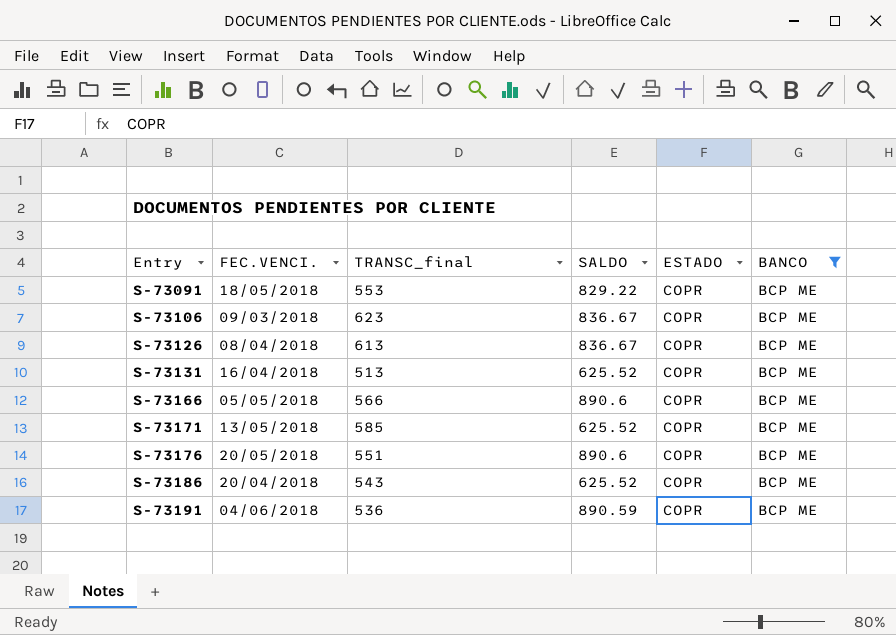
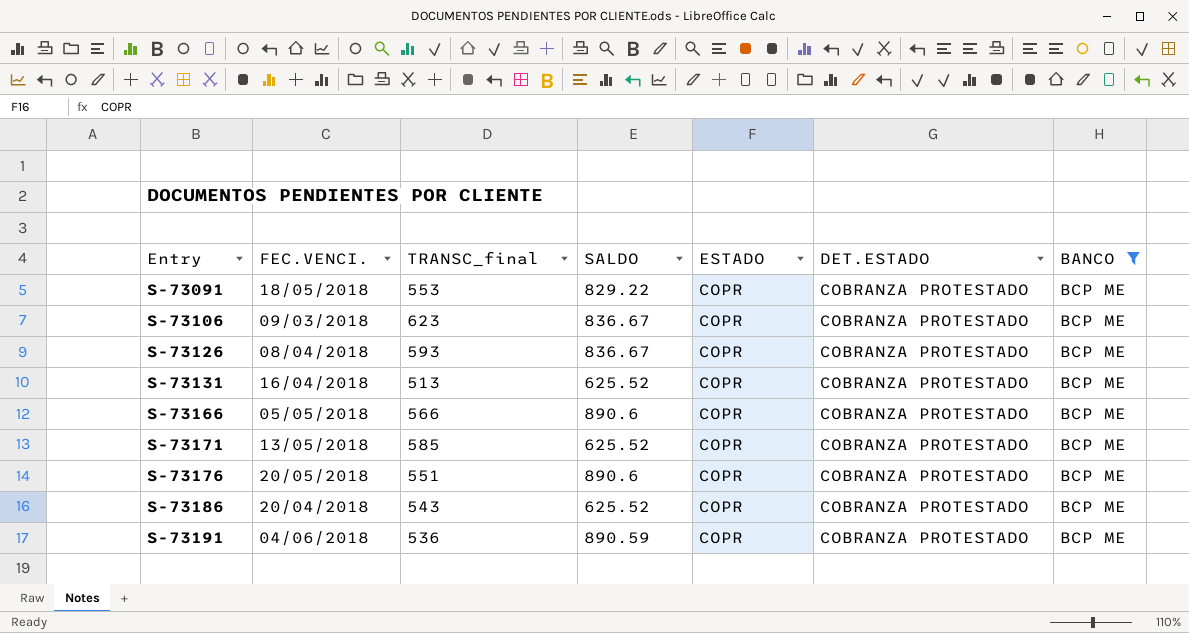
column DET.ESTADO | position: none -> 6
S-73126 | TRANSC_final: 613 -> 593

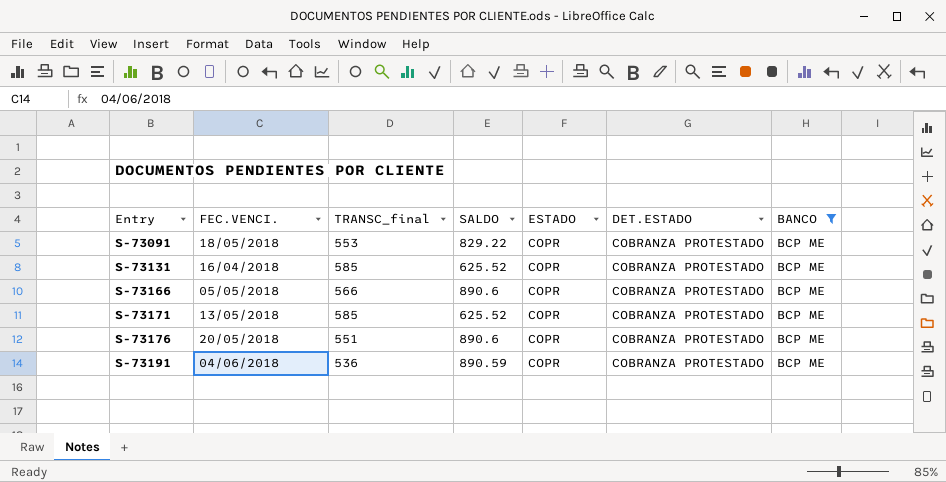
row S-73106: 09/03/2018 | 623 | 836.67 | COPR | COBRANZA PROTESTADO | BCP ME -> none
row S-73126: 08/04/2018 | 593 | 836.67 | COPR | COBRANZA PROTESTADO | BCP ME -> none
row S-73186: 20/04/2018 | 543 | 625.52 | COPR | COBRANZA PROTESTADO | BCP ME -> none
S-73131 | TRANSC_final: 513 -> 585

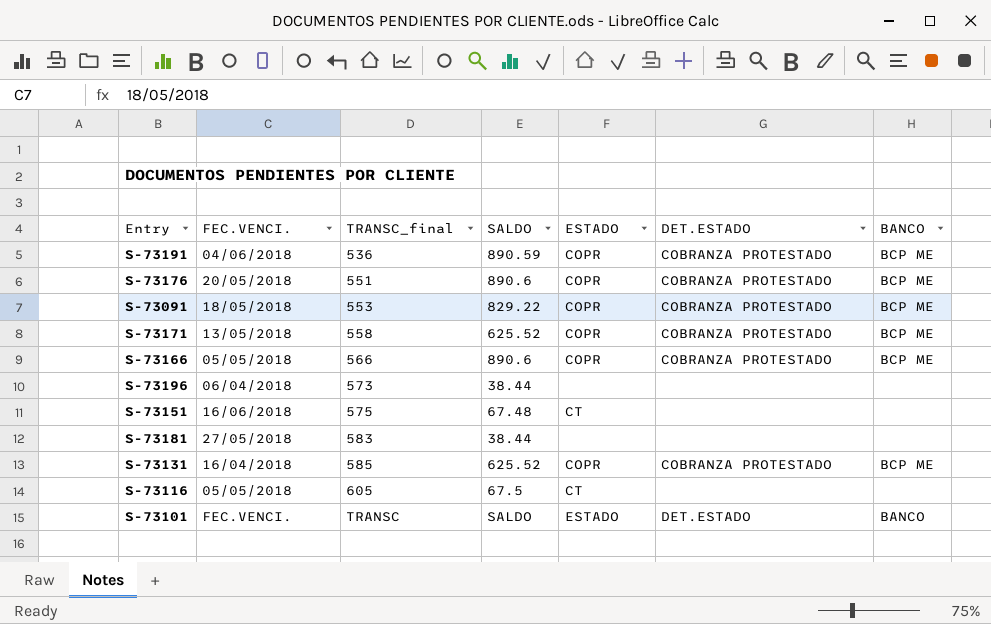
filter: BANCO = BCP ME -> none
row order: Entry ascending -> TRANSC_final ascending
S-73171 | TRANSC_final: 585 -> 558

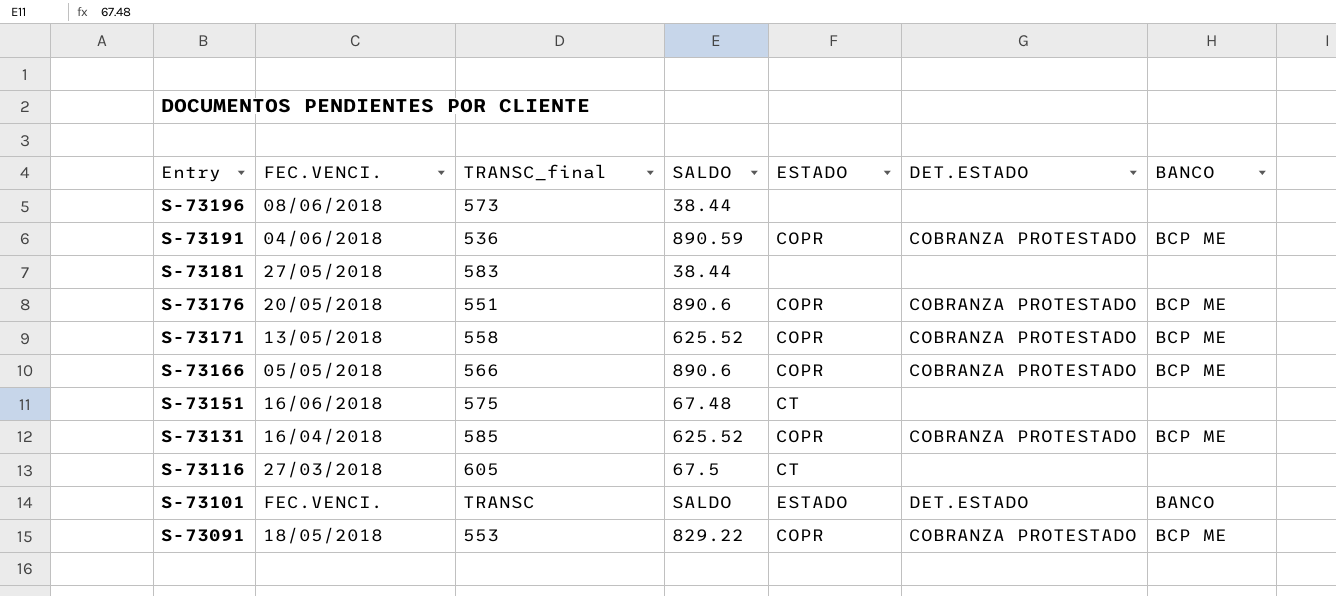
row order: TRANSC_final ascending -> Entry descending
S-73196 | FEC.VENCI.: 06/04/2018 -> 08/06/2018
S-73116 | FEC.VENCI.: 05/05/2018 -> 27/03/2018

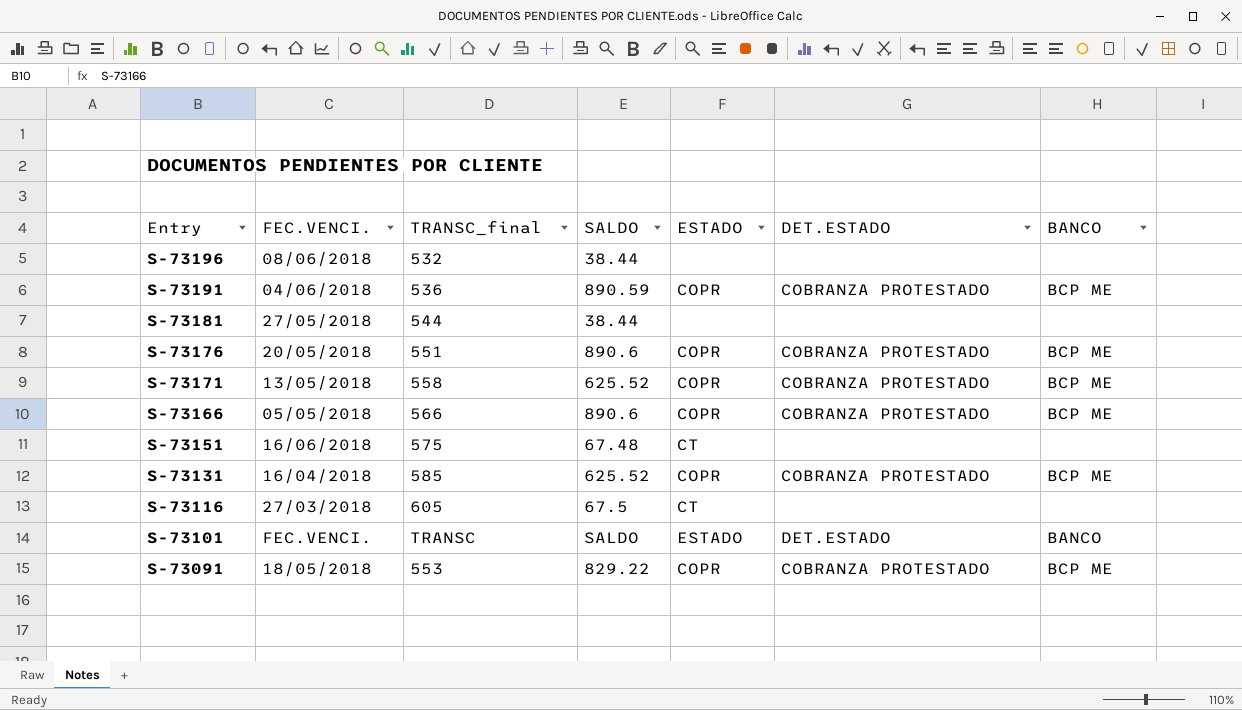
S-73196 | TRANSC_final: 573 -> 532
S-73181 | TRANSC_final: 583 -> 544

